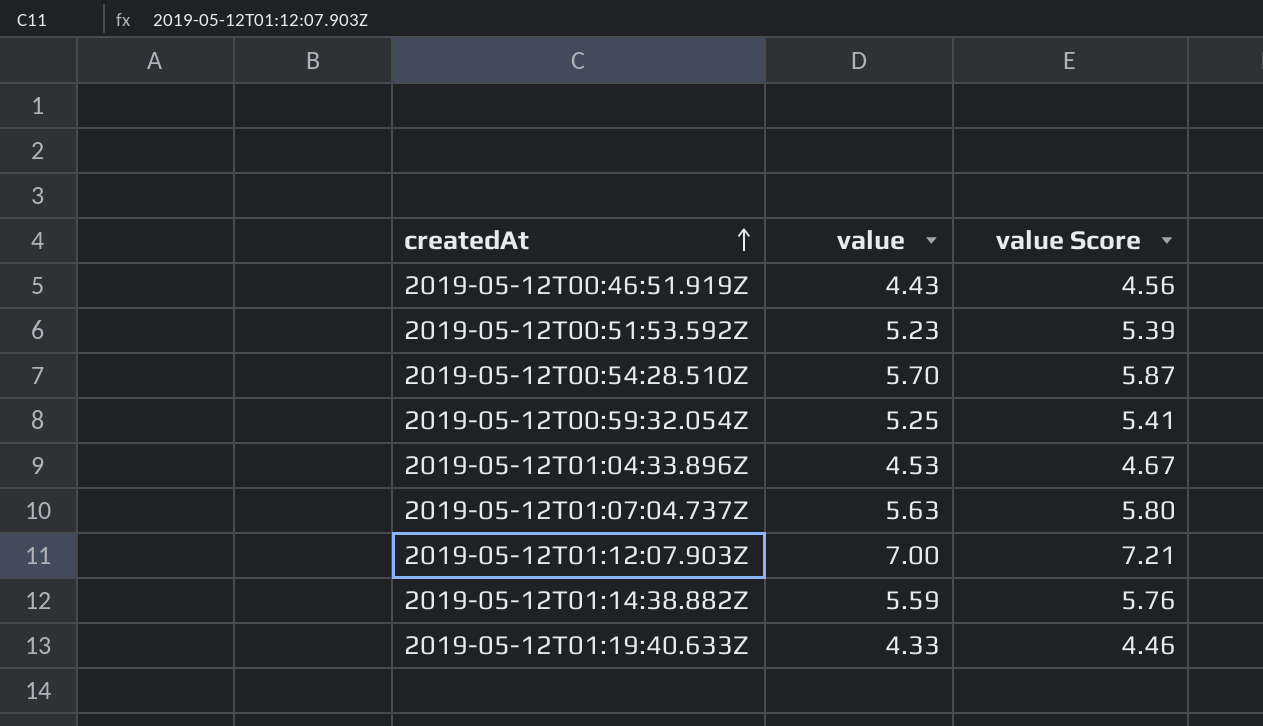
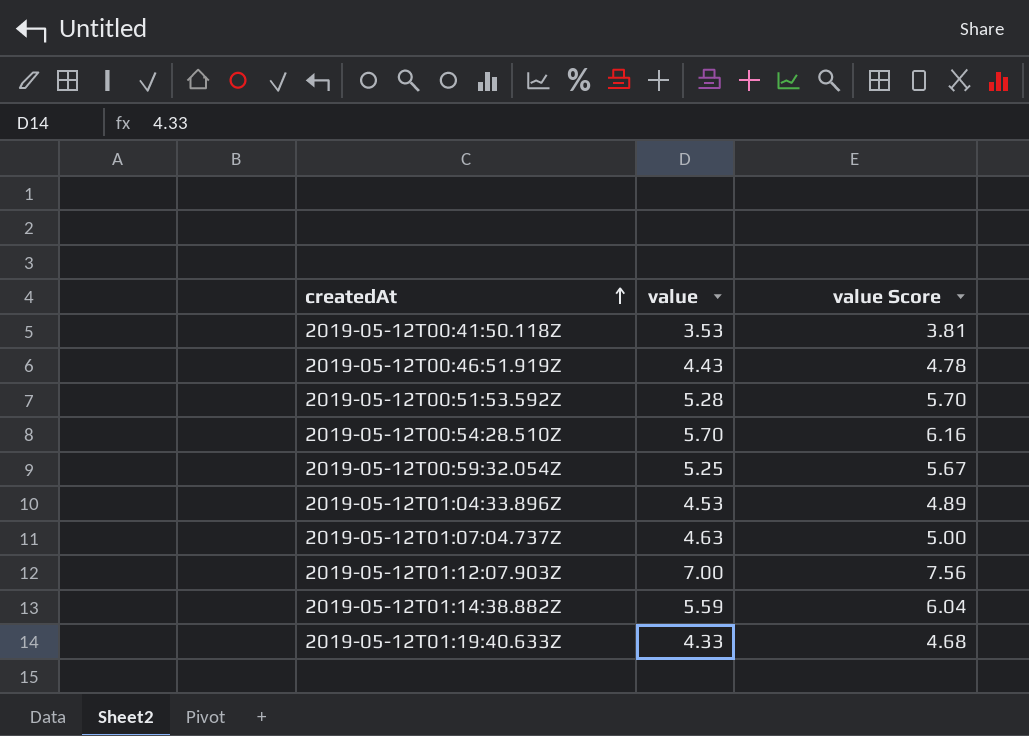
column value Score | formula: [value] * 1.03 -> [value] * 1.08
row 2019-05-12T00:41:50.118Z: none -> 3.53 | 3.81
2019-05-12T00:51:53.592Z | value: 5.23 -> 5.28
2019-05-12T01:07:04.737Z | value: 5.63 -> 4.63

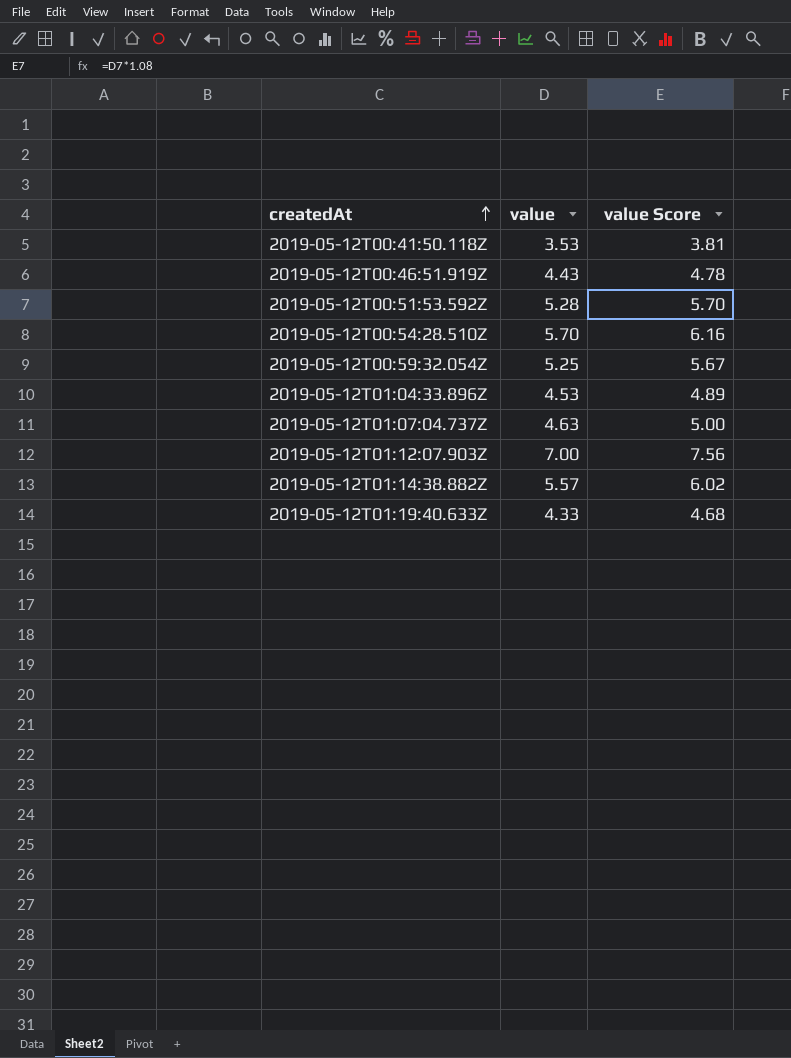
2019-05-12T01:14:38.882Z | value: 5.59 -> 5.57
2019-05-12T01:14:38.882Z | value Score: 6.04 -> 6.02

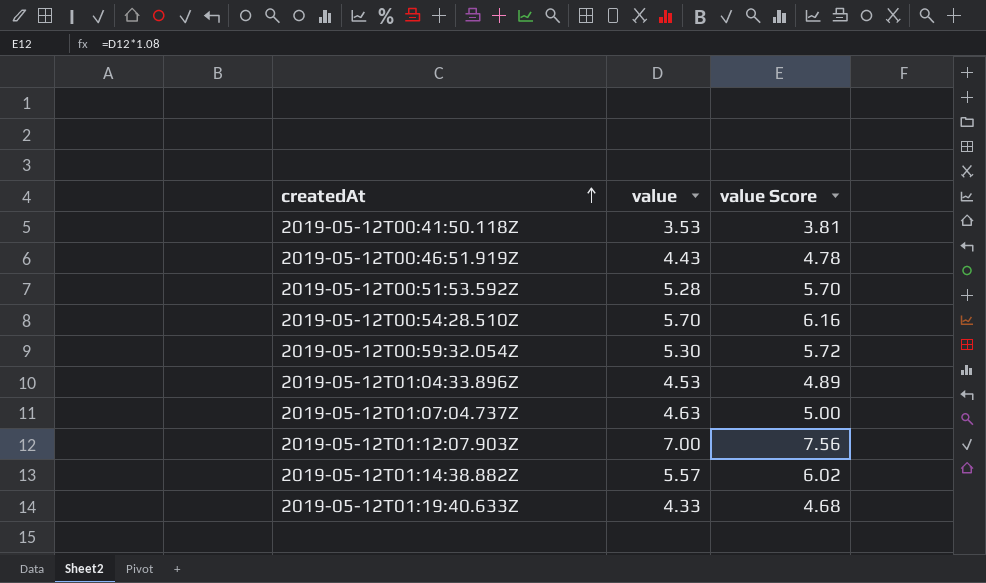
2019-05-12T00:59:32.054Z | value: 5.25 -> 5.30
2019-05-12T00:59:32.054Z | value Score: 5.67 -> 5.72

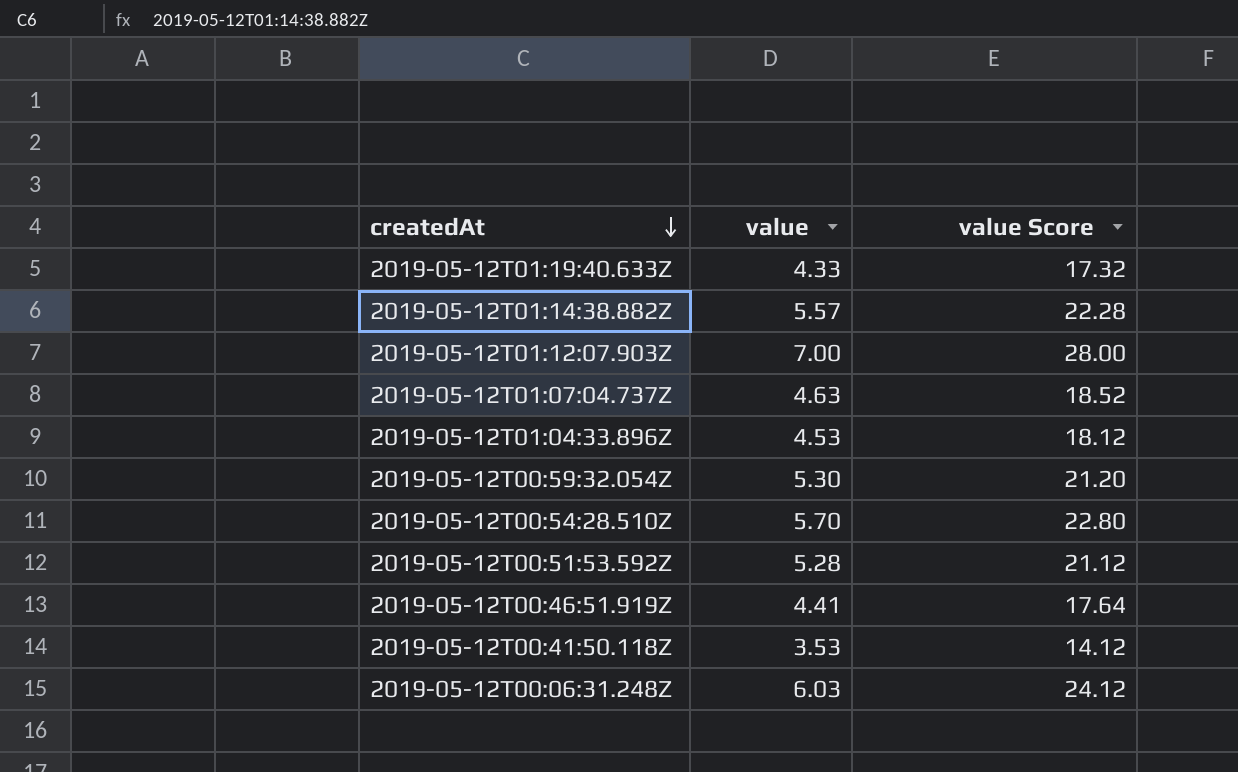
row order: createdAt ascending -> createdAt descending
column value Score | formula: [value] * 1.08 -> [value] * 4
2019-05-12T00:46:51.919Z | value: 4.43 -> 4.41
row 2019-05-12T00:06:31.248Z: none -> 6.03 | 24.12

